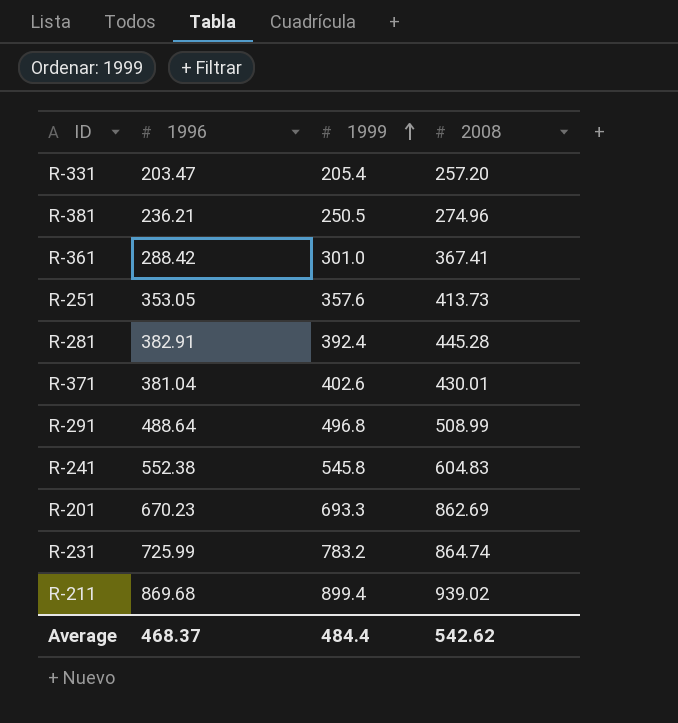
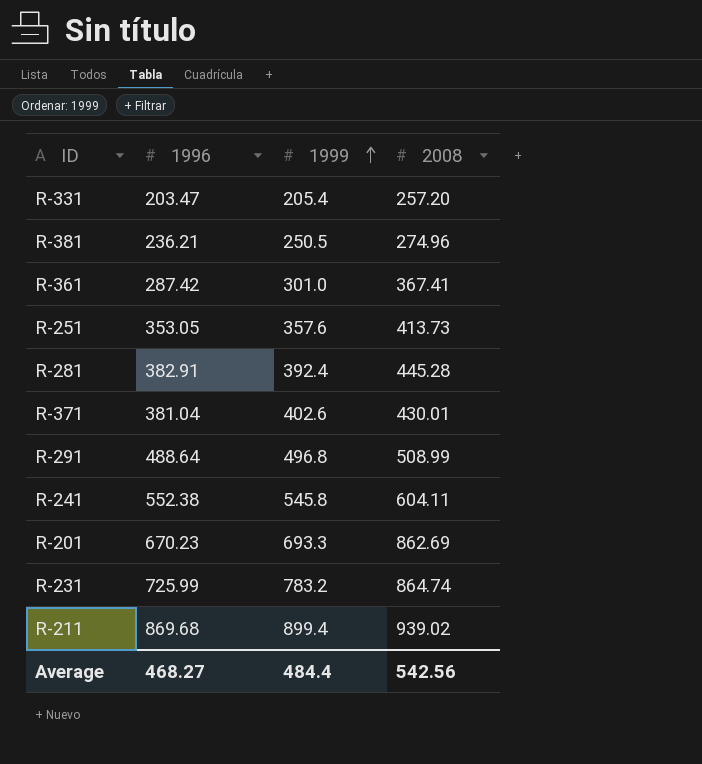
R-361 | 1996: 288.42 -> 287.42
R-241 | 2008: 604.83 -> 604.11
Average | 1996: 468.37 -> 468.27
Average | 2008: 542.62 -> 542.56

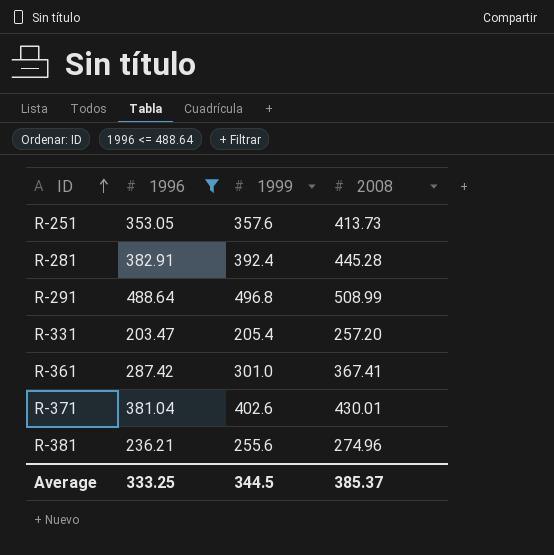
filter: none -> 1996 <= 488.64
row order: 1999 ascending -> ID ascending
R-381 | 1999: 250.5 -> 255.6
Average | 1996: 468.27 -> 333.25
Average | 1999: 484.4 -> 344.5
Average | 2008: 542.56 -> 385.37

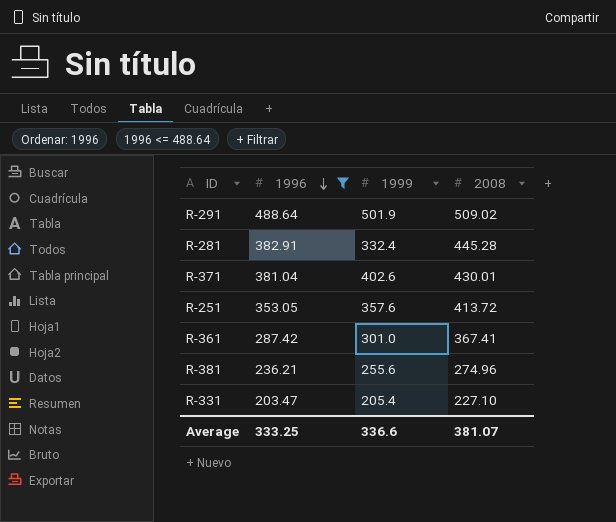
row order: ID ascending -> 1996 descending
R-291 | 1999: 496.8 -> 501.9
R-291 | 2008: 508.99 -> 509.02
R-281 | 1999: 392.4 -> 332.4
R-251 | 2008: 413.73 -> 413.72
R-331 | 2008: 257.20 -> 227.10
Average | 1999: 344.5 -> 336.6
Average | 2008: 385.37 -> 381.07

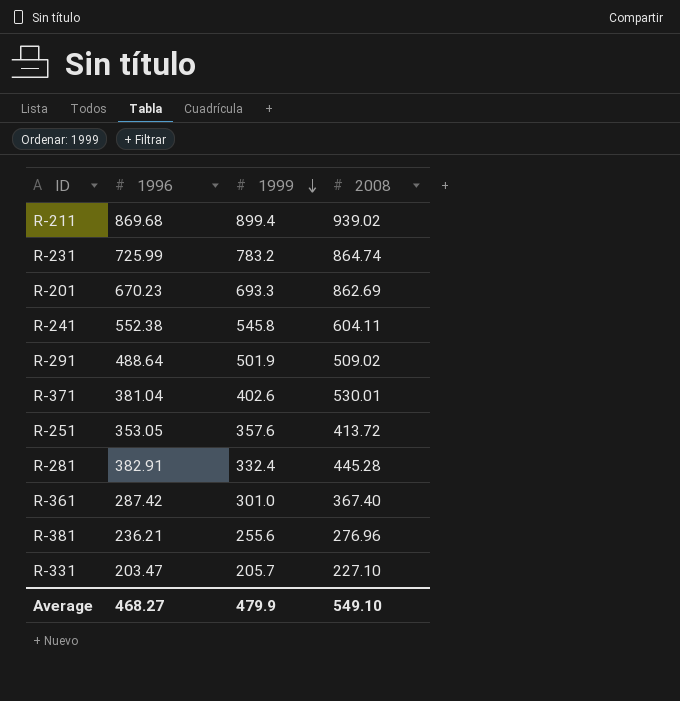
filter: 1996 <= 488.64 -> none
row order: 1996 descending -> 1999 descending
R-371 | 2008: 430.01 -> 530.01
R-361 | 2008: 367.41 -> 367.40
R-381 | 2008: 274.96 -> 276.96
R-331 | 1999: 205.4 -> 205.7
Average | 1996: 333.25 -> 468.27
Average | 1999: 336.6 -> 479.9
Average | 2008: 381.07 -> 549.10

